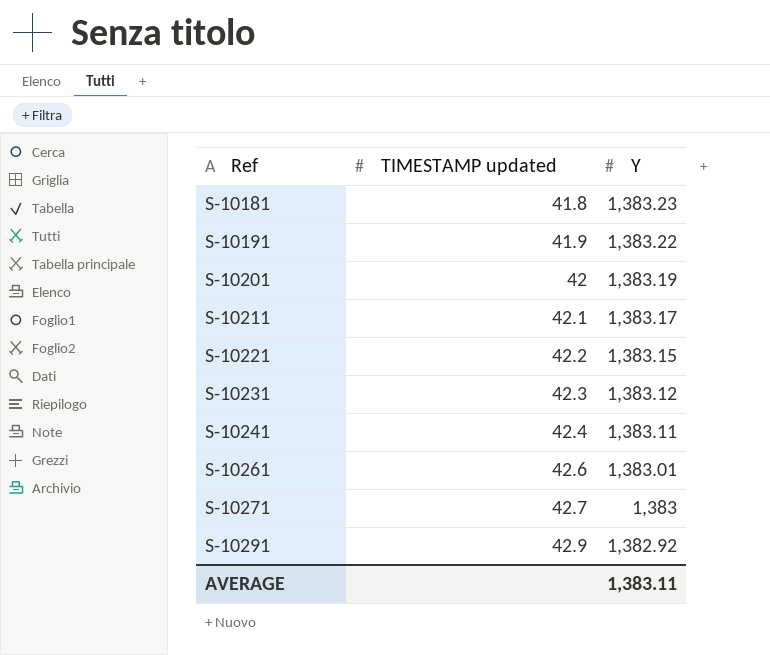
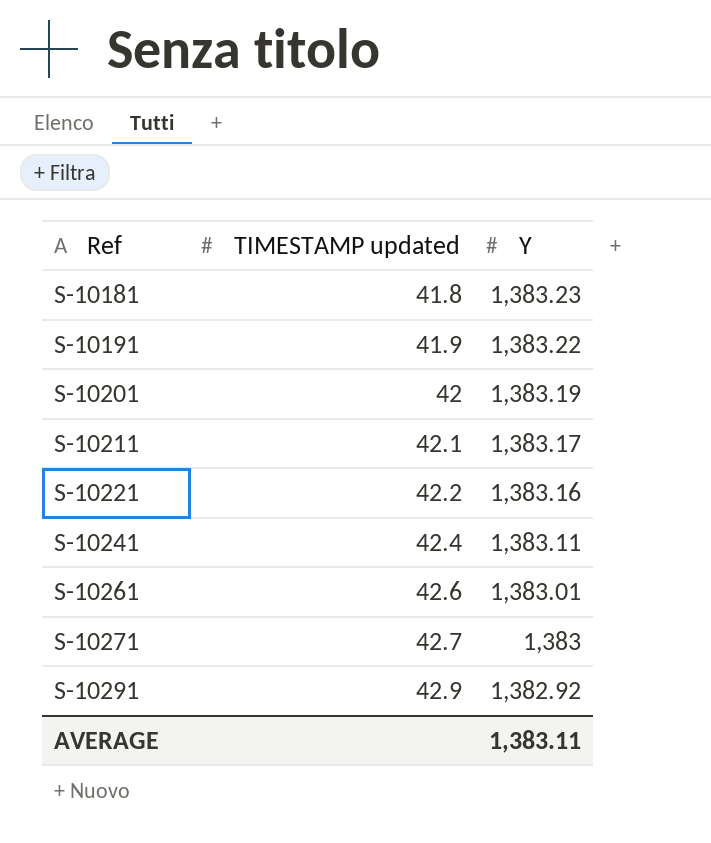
row S-10231: 42.3 | 1,383.12 -> none
S-10221 | Y: 1,383.15 -> 1,383.16

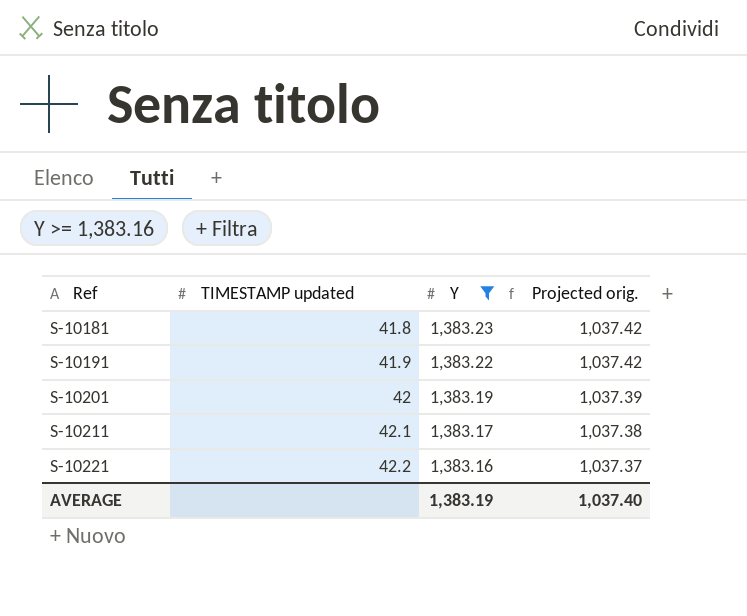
filter: none -> Y >= 1,383.16
column Projected orig. | formula: none -> [Y] * 0.75
AVERAGE | Y: 1,383.11 -> 1,383.19

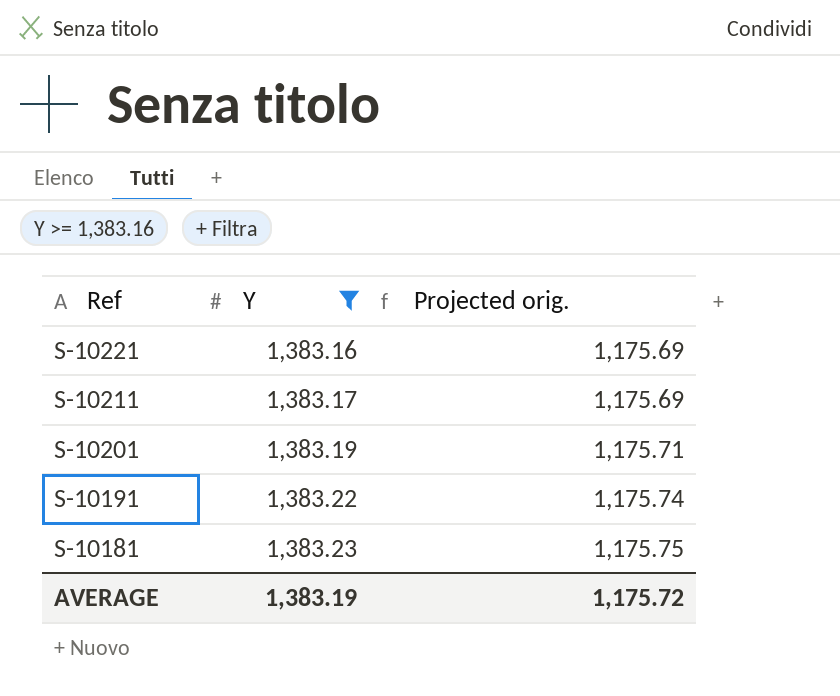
row order: Ref ascending -> Ref descending
column TIMESTAMP updated | position: 2 -> none
column Projected orig. | formula: [Y] * 0.75 -> [Y] * 0.85
AVERAGE | Projected orig.: 1,037.40 -> 1,175.72

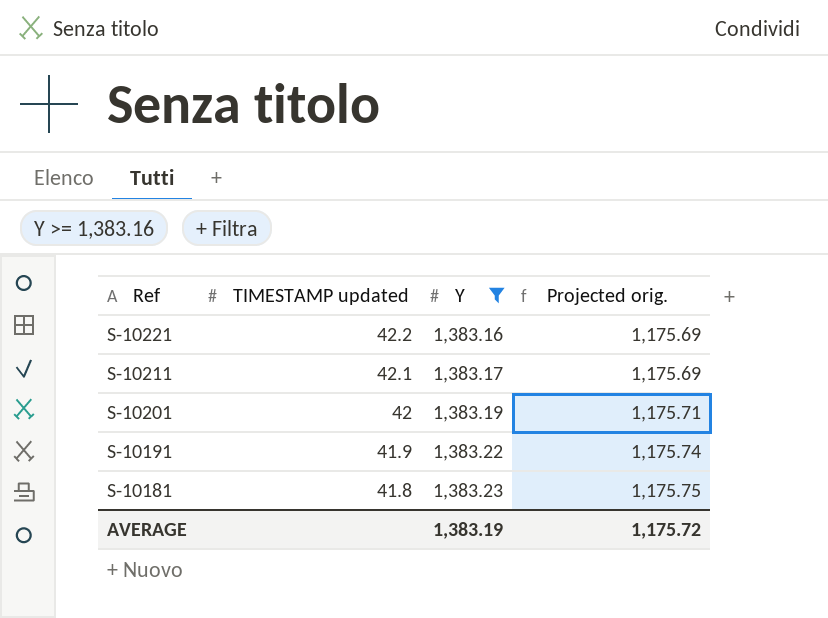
column TIMESTAMP updated | position: none -> 2

